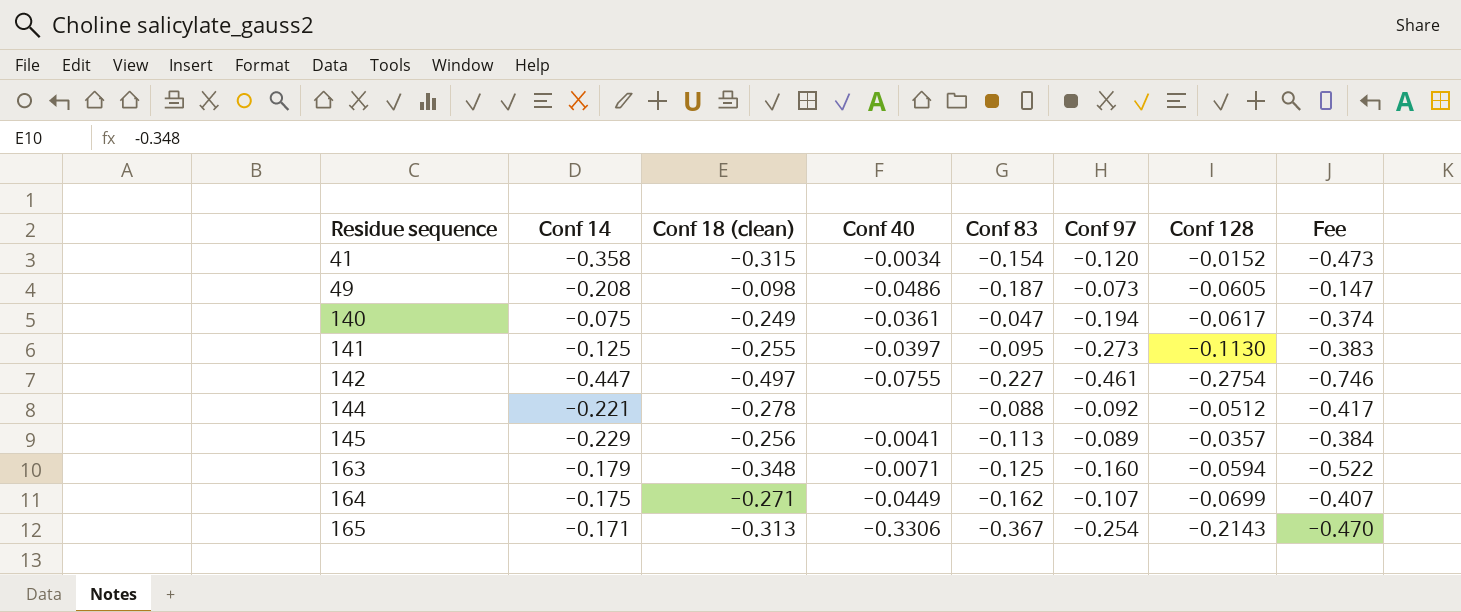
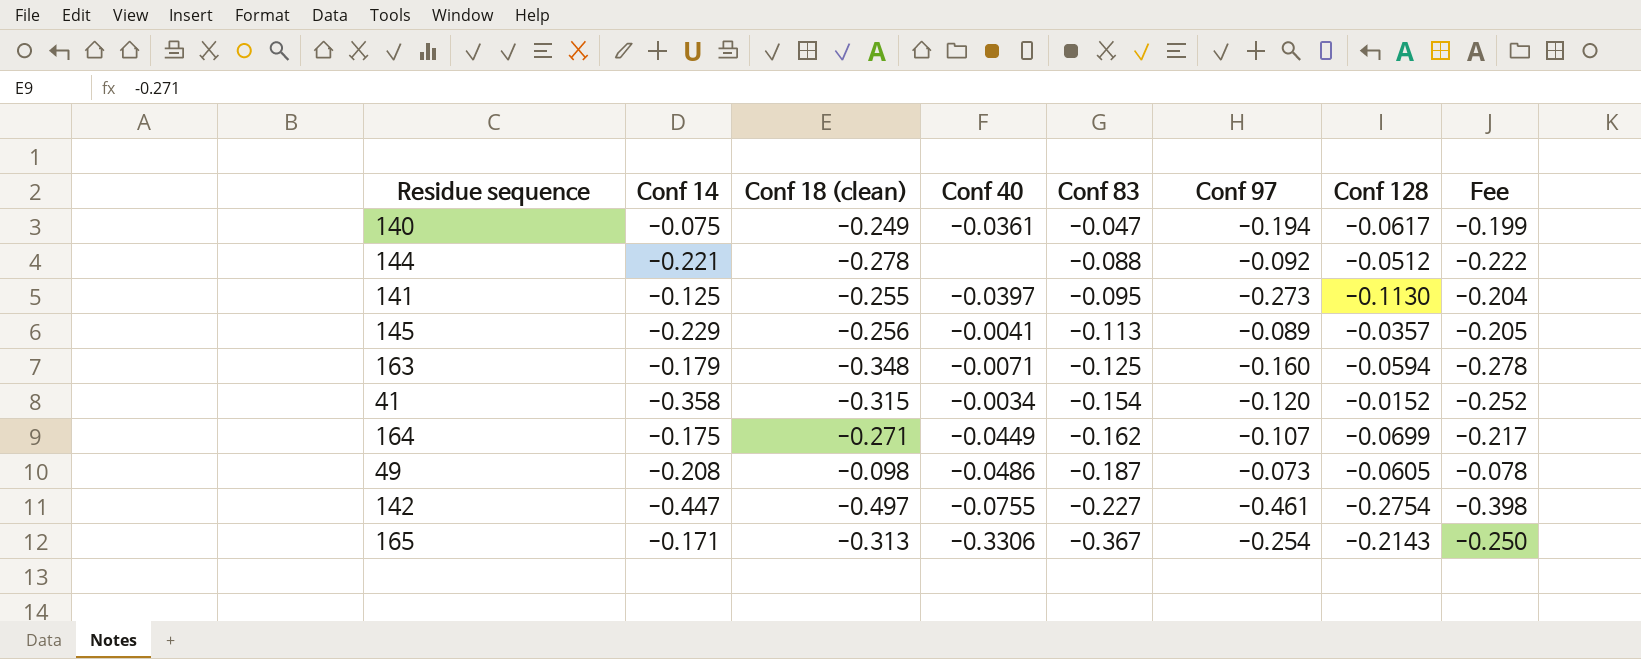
row order: Residue sequence ascending -> Conf 83 descending
column Fee | formula: [Conf 18 (clean)] * 1.5 -> [Conf 18 (clean)] * 0.8

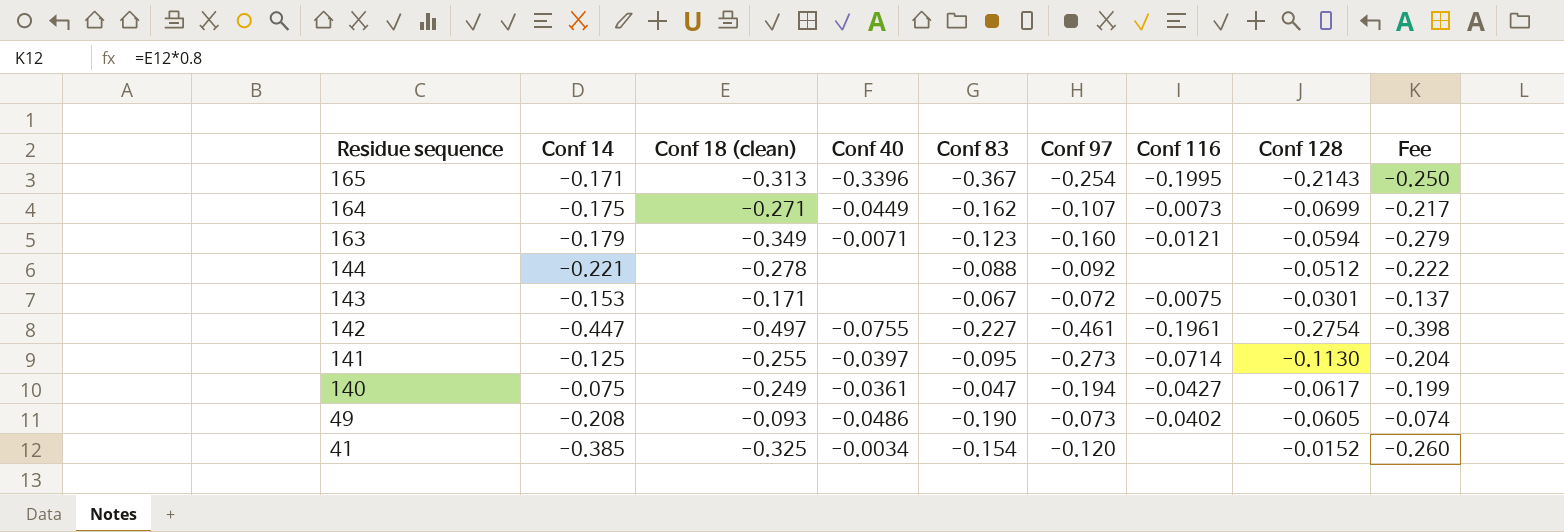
row order: Conf 83 descending -> Residue sequence descending
column Conf 116 | position: none -> 7
row 145: -0.229 | -0.256 | -0.0041 | -0.113 | -0.089 | -0.0357 | -0.205 -> none
165 | Conf 40: -0.3306 -> -0.3396
163 | Conf 18 (clean): -0.348 -> -0.349
163 | Conf 83: -0.125 -> -0.123
163 | Fee: -0.278 -> -0.279
row 143: none -> -0.153 | -0.171 | none | -0.067 | -0.072 | -0.0075 | -0.0301 | -0.137
49 | Conf 18 (clean): -0.098 -> -0.093
49 | Conf 83: -0.187 -> -0.190
49 | Fee: -0.078 -> -0.074
41 | Conf 14: -0.358 -> -0.385
41 | Conf 18 (clean): -0.315 -> -0.325
41 | Fee: -0.252 -> -0.260

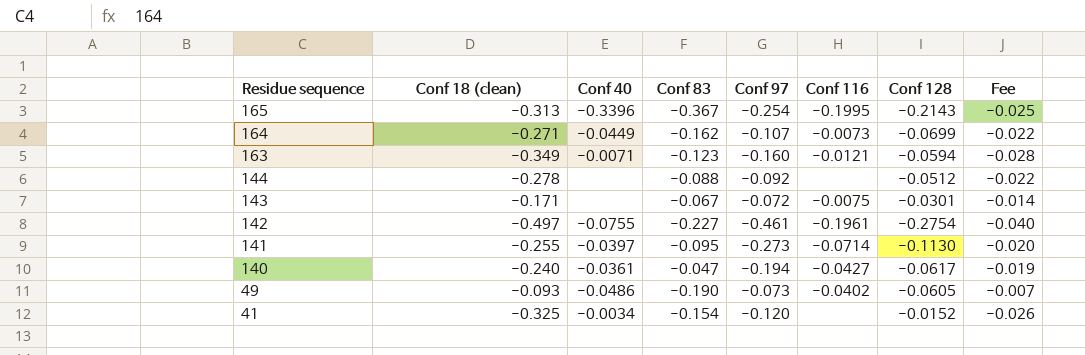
column Conf 14 | position: 2 -> none
column Fee | formula: [Conf 18 (clean)] * 0.8 -> [Conf 18 (clean)] * 0.08
140 | Conf 18 (clean): -0.249 -> -0.240

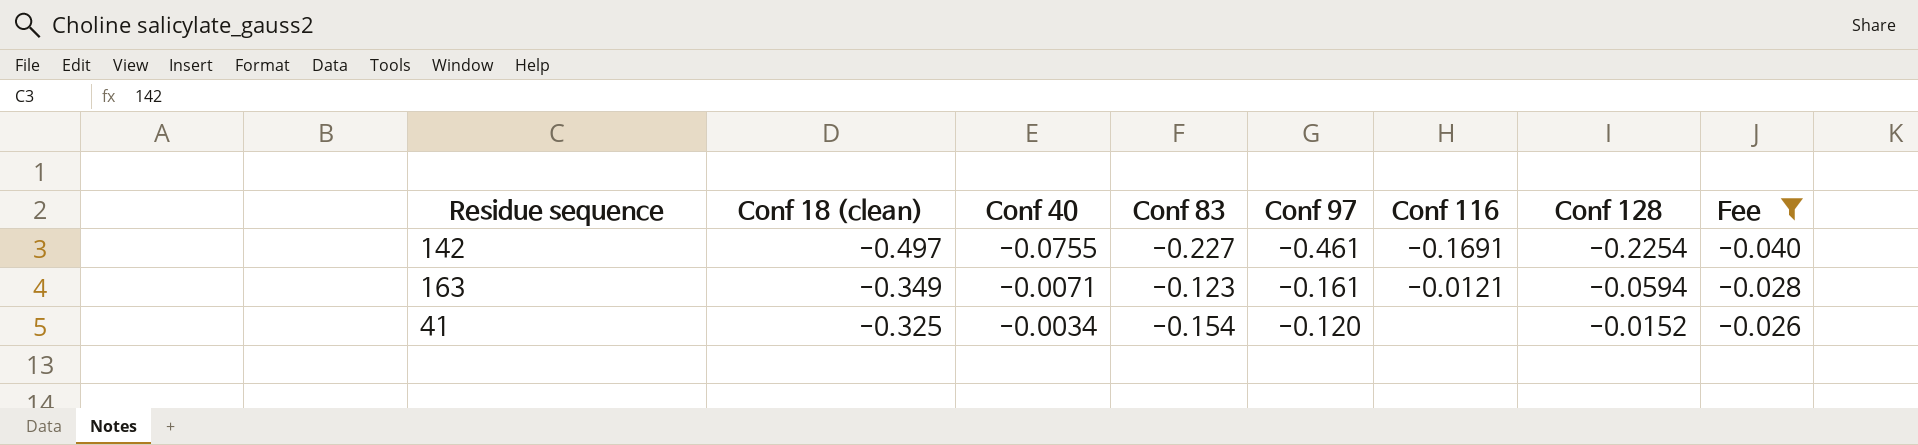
filter: none -> Fee <= -0.026
row order: Residue sequence descending -> Conf 18 (clean) ascending
142 | Conf 116: -0.1961 -> -0.1691
142 | Conf 128: -0.2754 -> -0.2254
163 | Conf 97: -0.160 -> -0.161

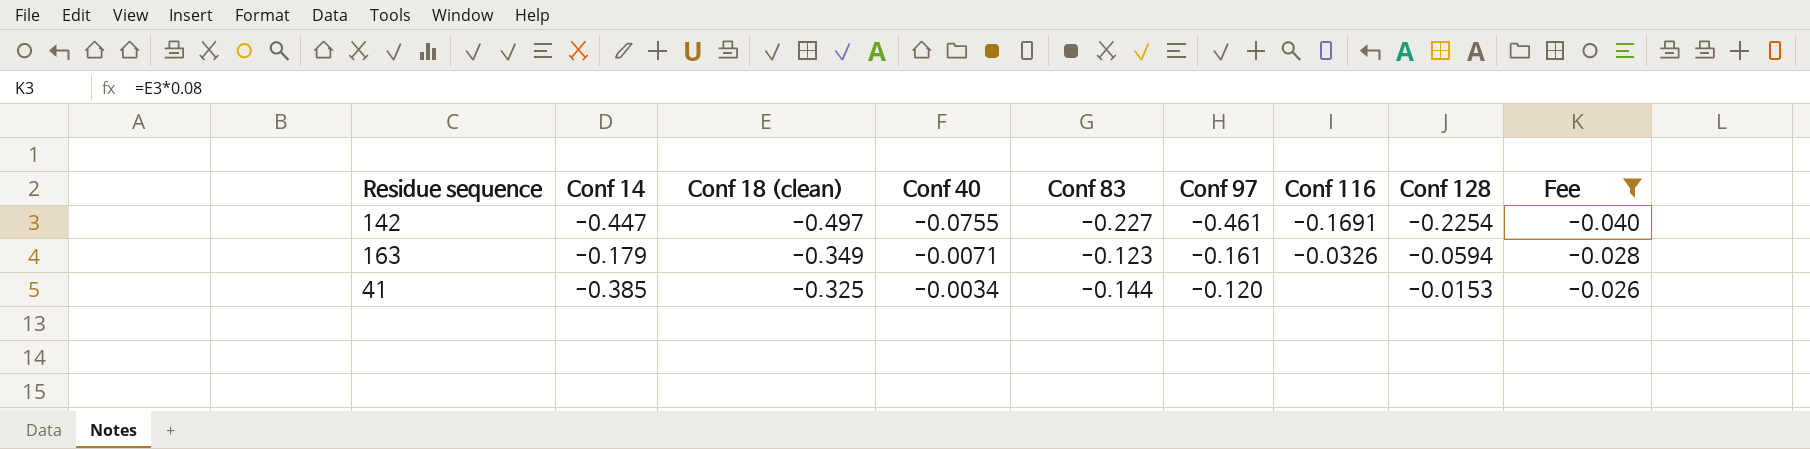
column Conf 14 | position: none -> 2
163 | Conf 116: -0.0121 -> -0.0326
41 | Conf 83: -0.154 -> -0.144
41 | Conf 128: -0.0152 -> -0.0153

